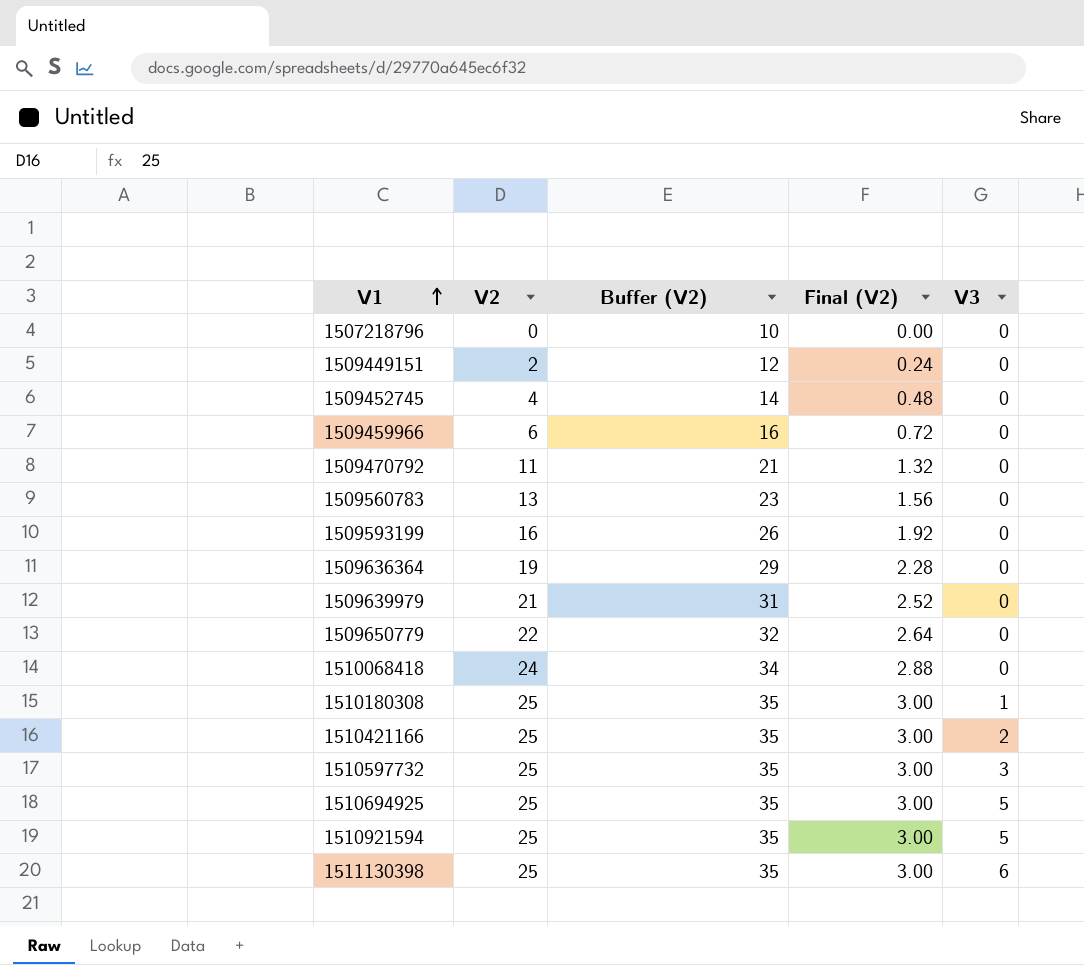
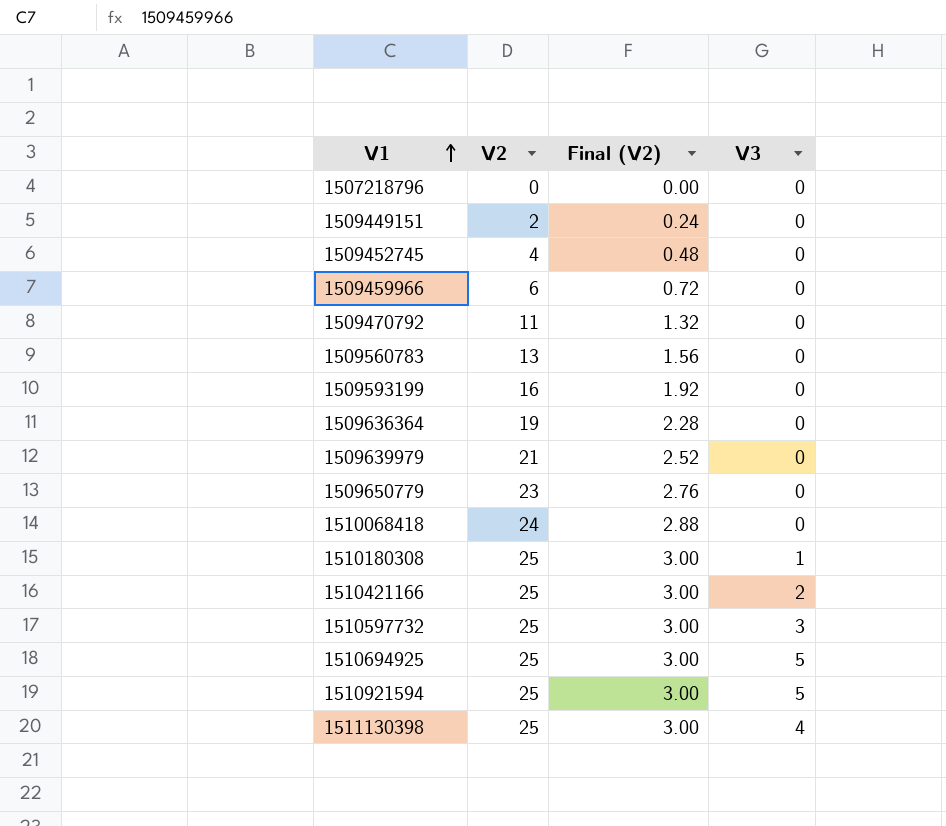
column Buffer (V2) | formula: [V2] + 10 -> none
1509650779 | V2: 22 -> 23
1509650779 | Final (V2): 2.64 -> 2.76
1511130398 | V3: 6 -> 4

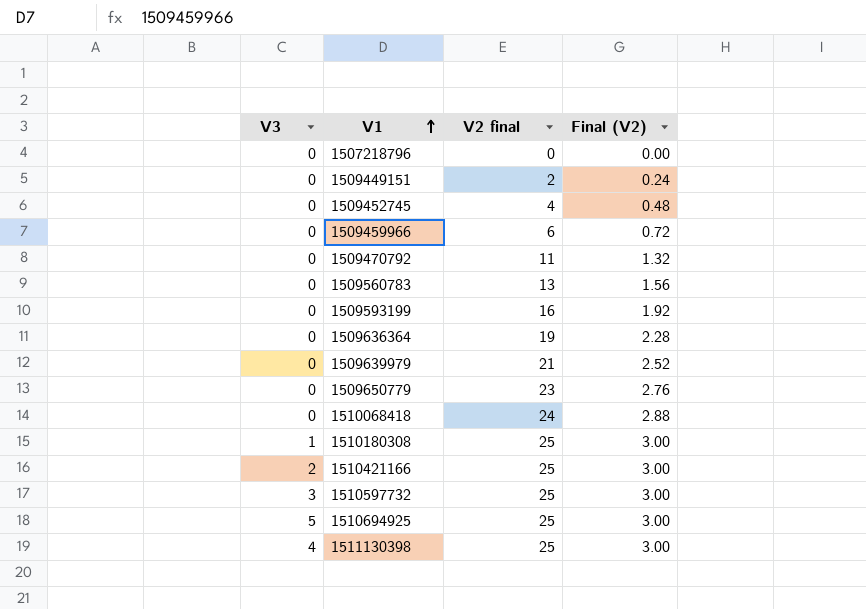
column V3 | position: 4 -> 1
column name: V2 -> V2 final
row 1510921594: 25 | 3.00 | 5 -> none

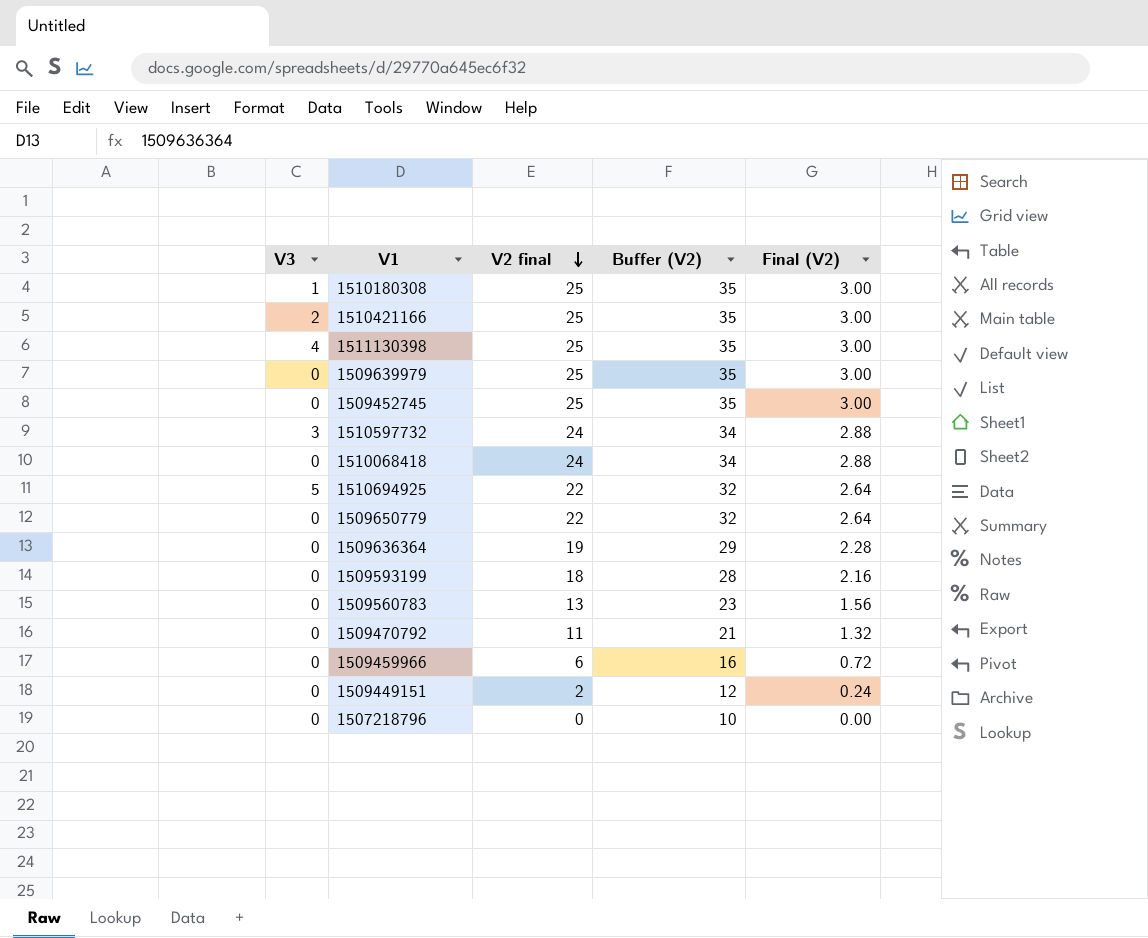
row order: V1 ascending -> V2 final descending
column Buffer (V2) | formula: none -> [V2 final] + 10
1509639979 | V2 final: 21 -> 25
1509639979 | Final (V2): 2.52 -> 3.00
1509452745 | V2 final: 4 -> 25
1509452745 | Final (V2): 0.48 -> 3.00
1510597732 | V2 final: 25 -> 24
1510597732 | Final (V2): 3.00 -> 2.88
1510694925 | V2 final: 25 -> 22
1510694925 | Final (V2): 3.00 -> 2.64
1509650779 | V2 final: 23 -> 22
1509650779 | Final (V2): 2.76 -> 2.64
1509593199 | V2 final: 16 -> 18
1509593199 | Final (V2): 1.92 -> 2.16

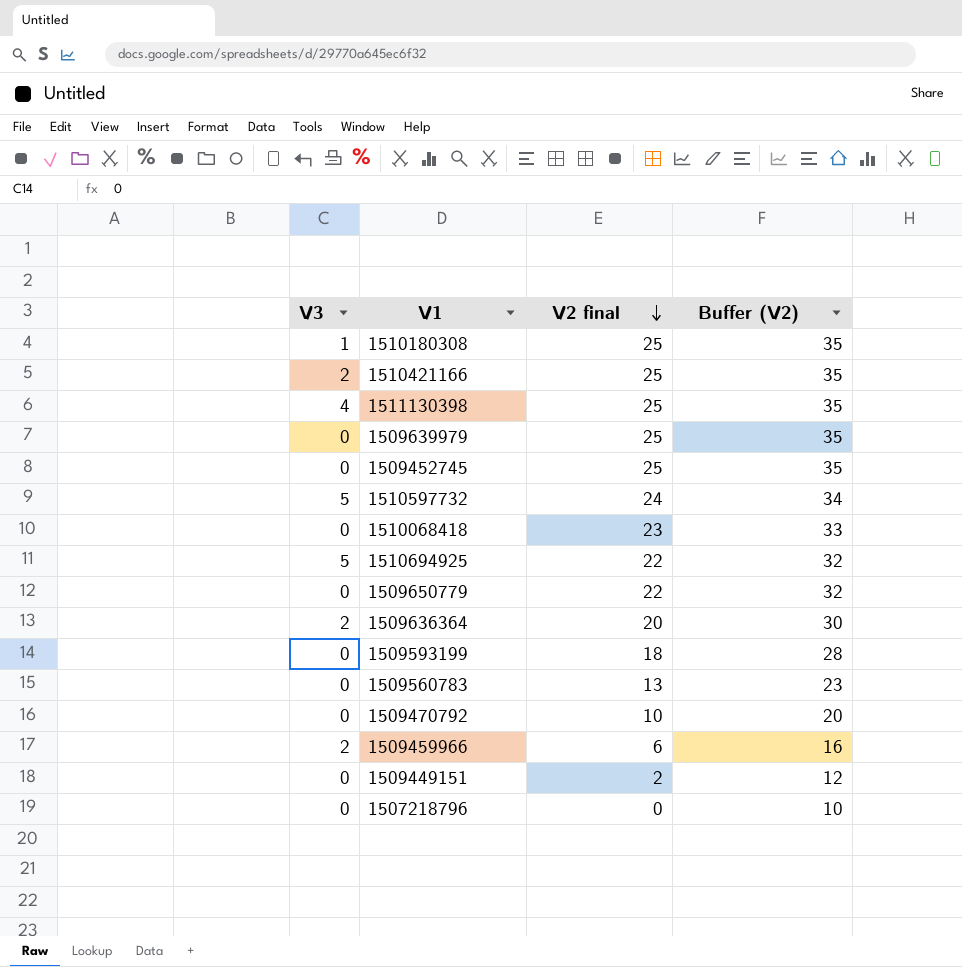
column Final (V2) | formula: [V2 final] * 0.12 -> none
1510597732 | V3: 3 -> 5
1510068418 | V2 final: 24 -> 23
1510068418 | Buffer (V2): 34 -> 33
1509636364 | V3: 0 -> 2
1509636364 | V2 final: 19 -> 20
1509636364 | Buffer (V2): 29 -> 30
1509470792 | V2 final: 11 -> 10
1509470792 | Buffer (V2): 21 -> 20
1509459966 | V3: 0 -> 2

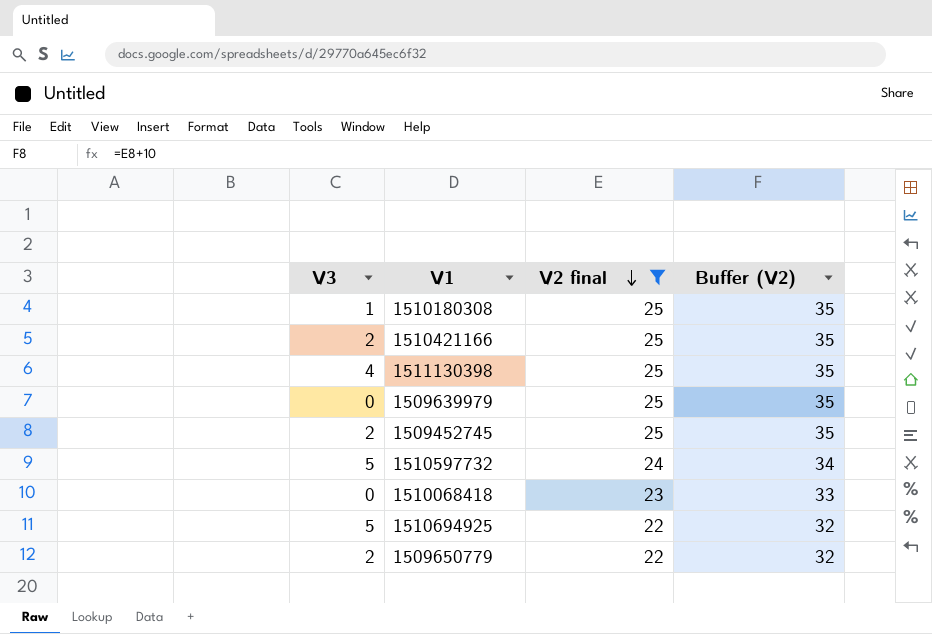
filter: none -> V2 final >= 22
1509452745 | V3: 0 -> 2
1509650779 | V3: 0 -> 2

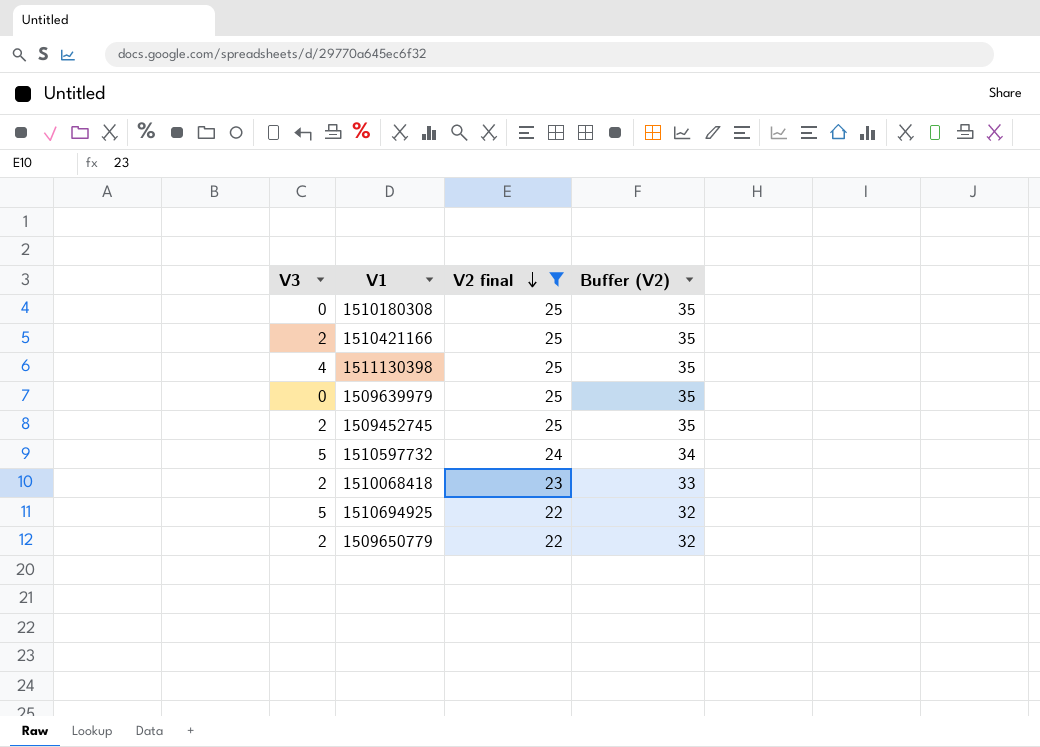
1510180308 | V3: 1 -> 0
1510068418 | V3: 0 -> 2

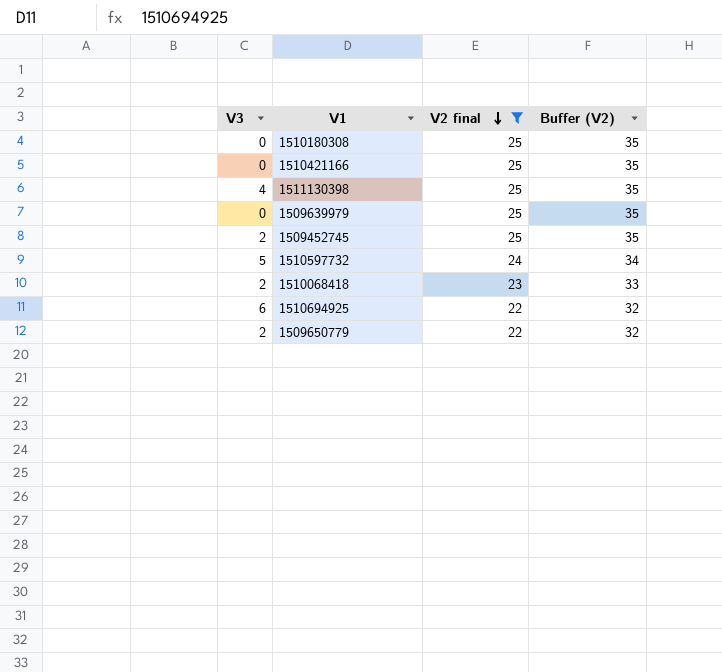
1510421166 | V3: 2 -> 0
1510694925 | V3: 5 -> 6

